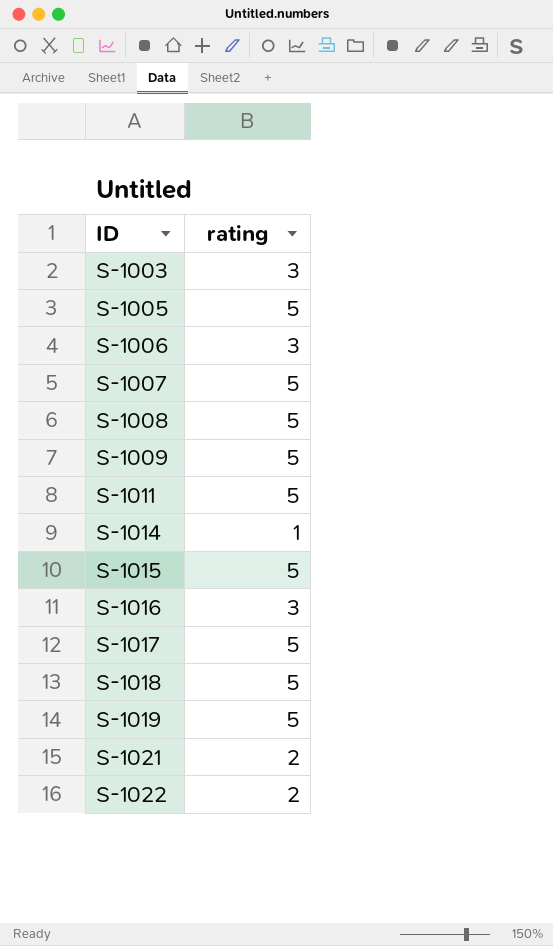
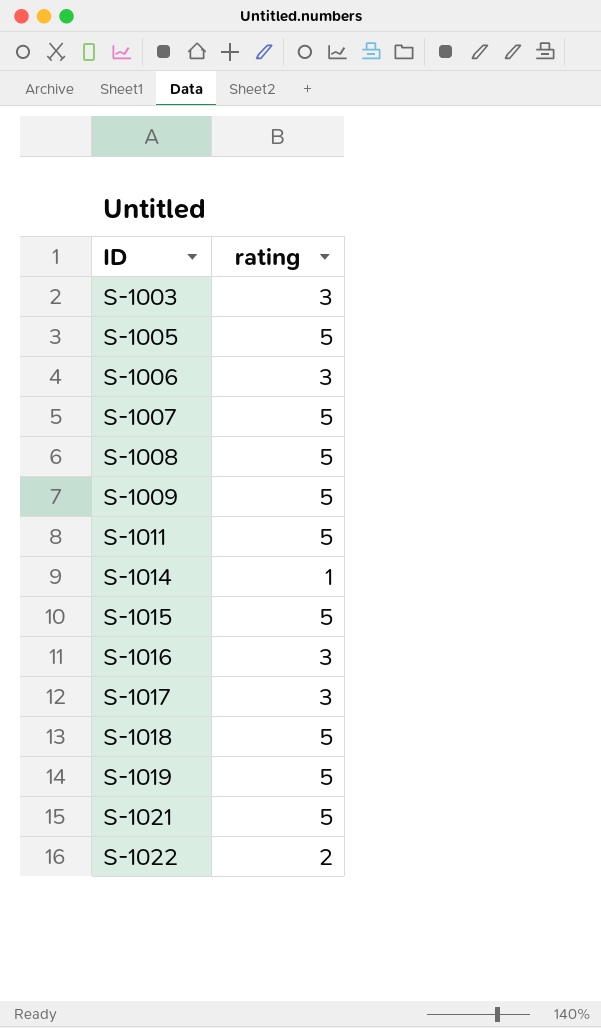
S-1017 | rating: 5 -> 3
S-1021 | rating: 2 -> 5

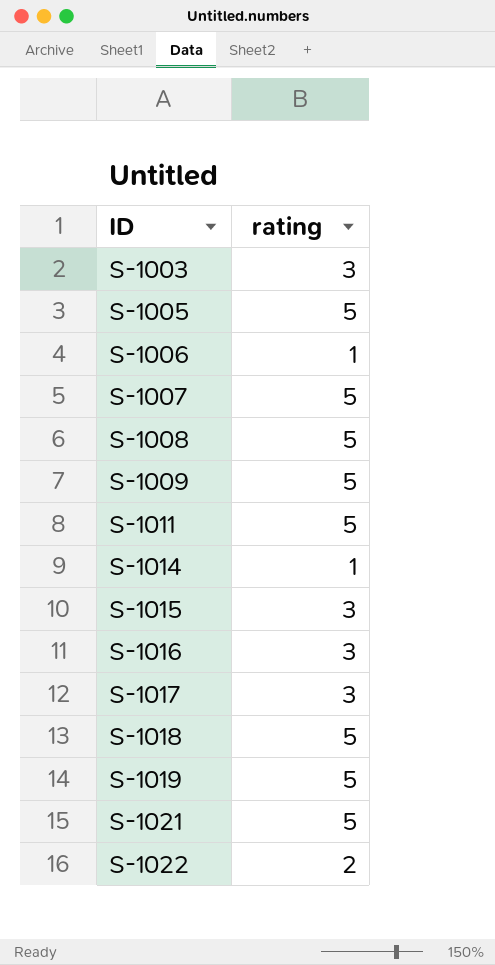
S-1006 | rating: 3 -> 1
S-1015 | rating: 5 -> 3

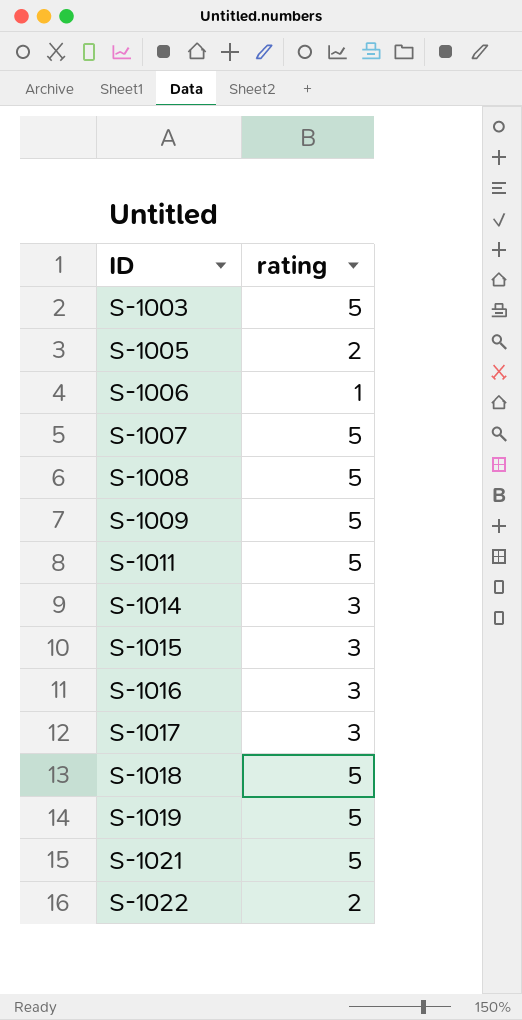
S-1003 | rating: 3 -> 5
S-1005 | rating: 5 -> 2
S-1014 | rating: 1 -> 3

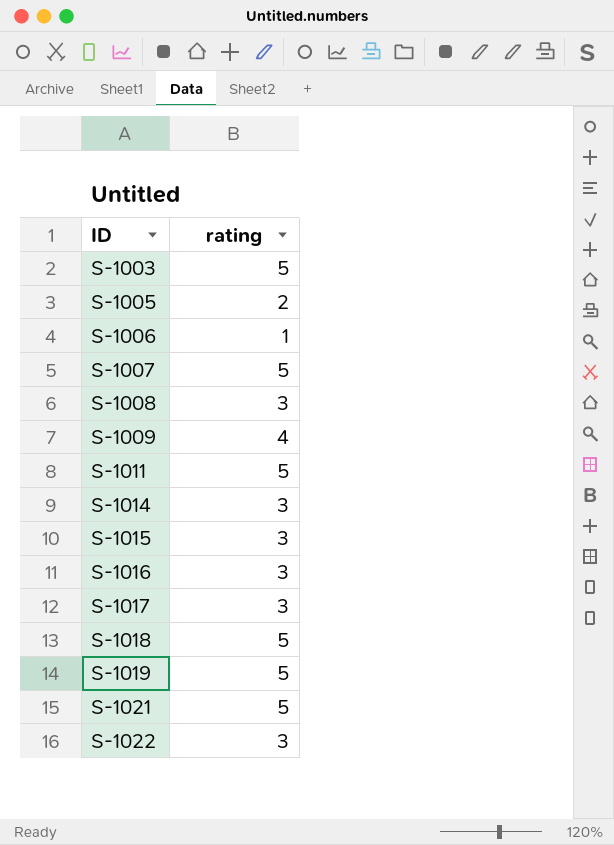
S-1008 | rating: 5 -> 3
S-1009 | rating: 5 -> 4
S-1022 | rating: 2 -> 3

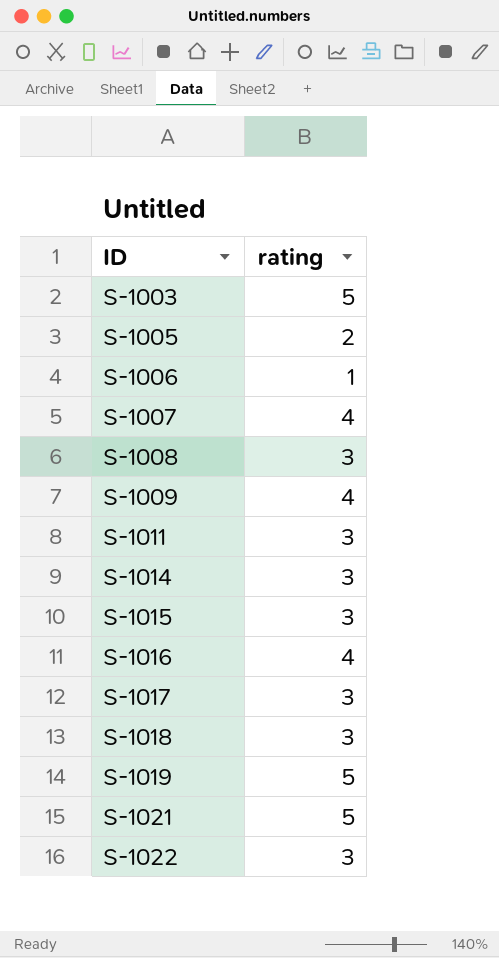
S-1007 | rating: 5 -> 4
S-1011 | rating: 5 -> 3
S-1016 | rating: 3 -> 4
S-1018 | rating: 5 -> 3

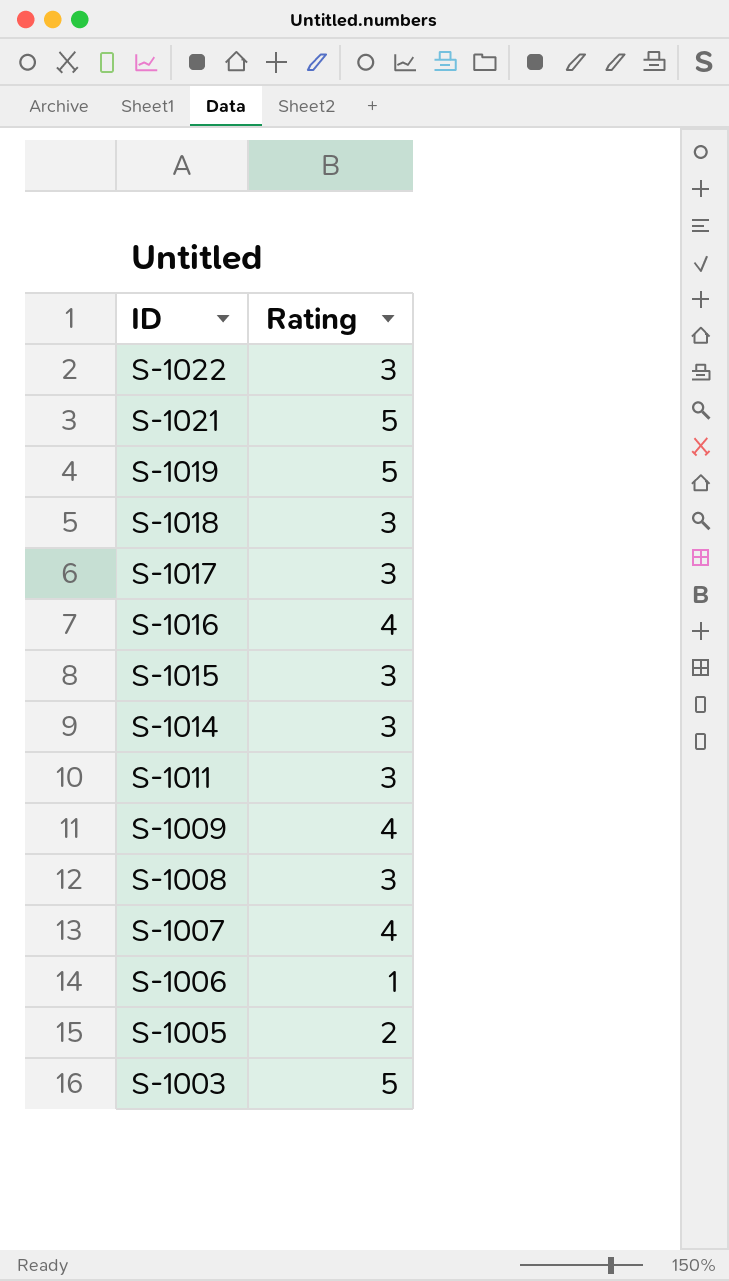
row order: ID ascending -> ID descending
column name: rating -> Rating

